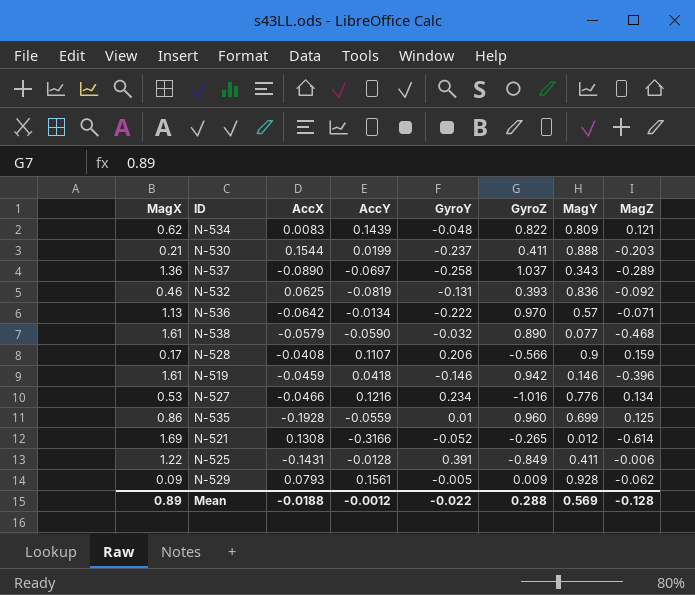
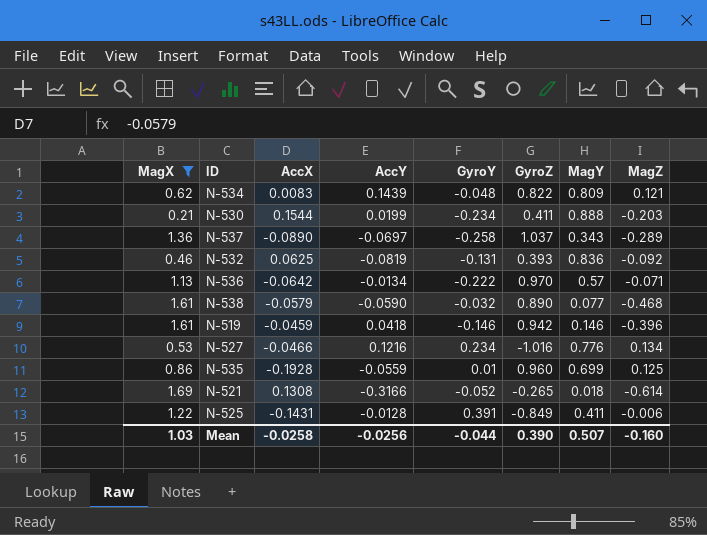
filter: none -> MagX >= 0.21
N-530 | GyroY: -0.237 -> -0.234
N-521 | MagY: 0.012 -> 0.018
Mean | MagX: 0.89 -> 1.03
Mean | AccX: -0.0188 -> -0.0258
Mean | AccY: -0.0012 -> -0.0256
Mean | GyroY: -0.022 -> -0.044
Mean | GyroZ: 0.288 -> 0.390
Mean | MagY: 0.569 -> 0.507
Mean | MagZ: -0.128 -> -0.160

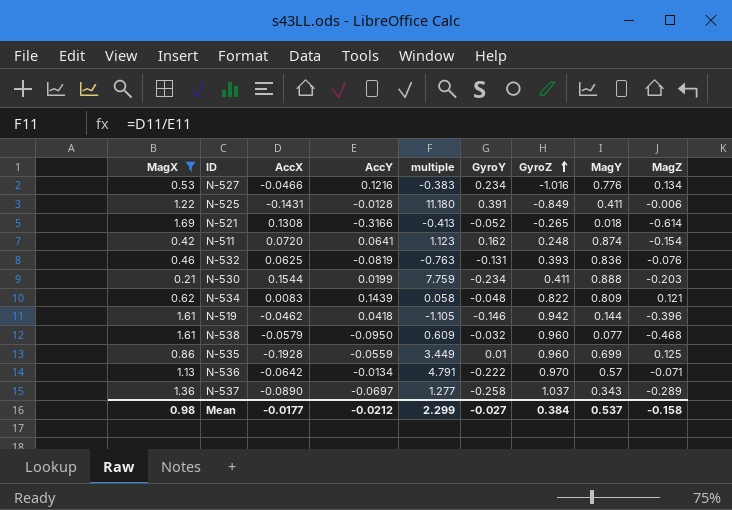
row order: none -> GyroZ ascending
column multiple | formula: none -> [AccX] / [AccY]
row N-511: none -> 0.42 | 0.0720 | 0.0641 | 1.123 | 0.162 | 0.248 | 0.874 | -0.154
N-532 | MagZ: -0.092 -> -0.076
N-519 | AccX: -0.0459 -> -0.0462
N-519 | MagY: 0.146 -> 0.144
N-538 | AccY: -0.0590 -> -0.0950
N-538 | GyroZ: 0.890 -> 0.960
Mean | MagX: 1.03 -> 0.98
Mean | AccX: -0.0258 -> -0.0177
Mean | AccY: -0.0256 -> -0.0212
Mean | GyroY: -0.044 -> -0.027
Mean | GyroZ: 0.390 -> 0.384
Mean | MagY: 0.507 -> 0.537
Mean | MagZ: -0.160 -> -0.158

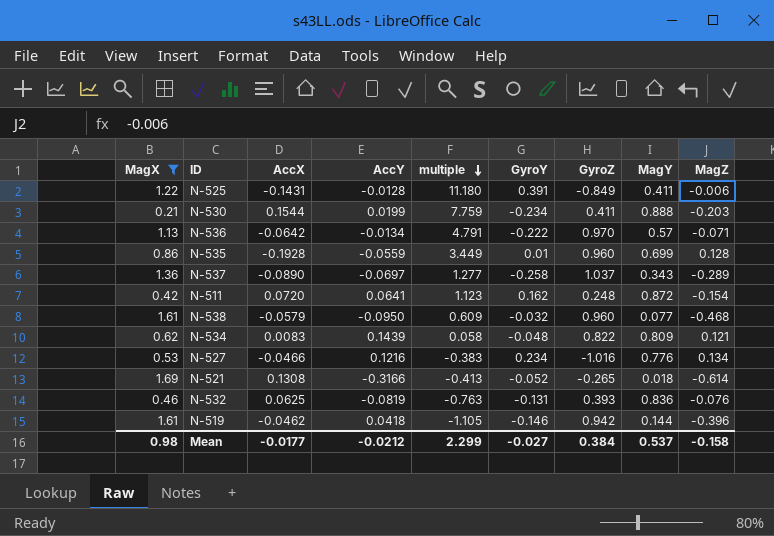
row order: GyroZ ascending -> multiple descending
N-535 | MagZ: 0.125 -> 0.128
N-511 | MagY: 0.874 -> 0.872

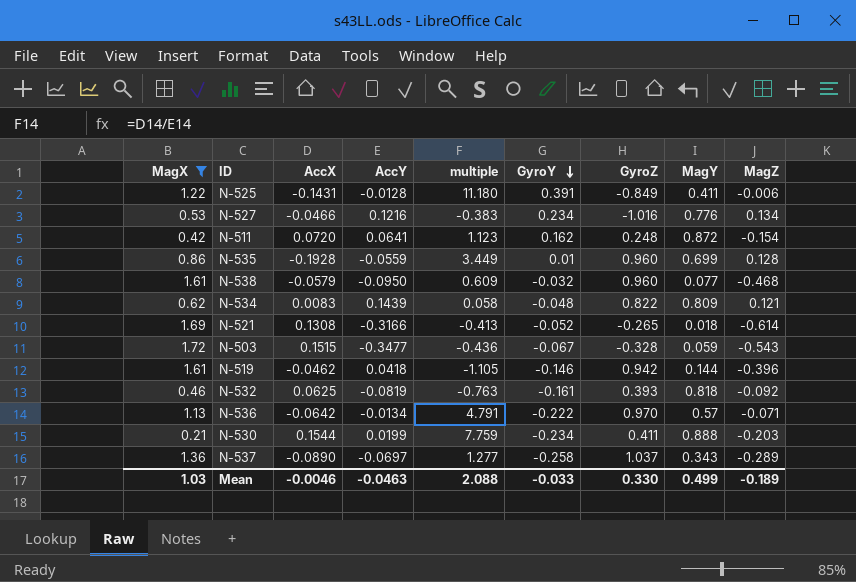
row order: multiple descending -> GyroY descending
row N-503: none -> 1.72 | 0.1515 | -0.3477 | -0.436 | -0.067 | -0.328 | 0.059 | -0.543
N-532 | GyroY: -0.131 -> -0.161
N-532 | MagY: 0.836 -> 0.818
N-532 | MagZ: -0.076 -> -0.092
Mean | MagX: 0.98 -> 1.03
Mean | AccX: -0.0177 -> -0.0046
Mean | AccY: -0.0212 -> -0.0463
Mean | multiple: 2.299 -> 2.088
Mean | GyroY: -0.027 -> -0.033
Mean | GyroZ: 0.384 -> 0.330
Mean | MagY: 0.537 -> 0.499
Mean | MagZ: -0.158 -> -0.189

